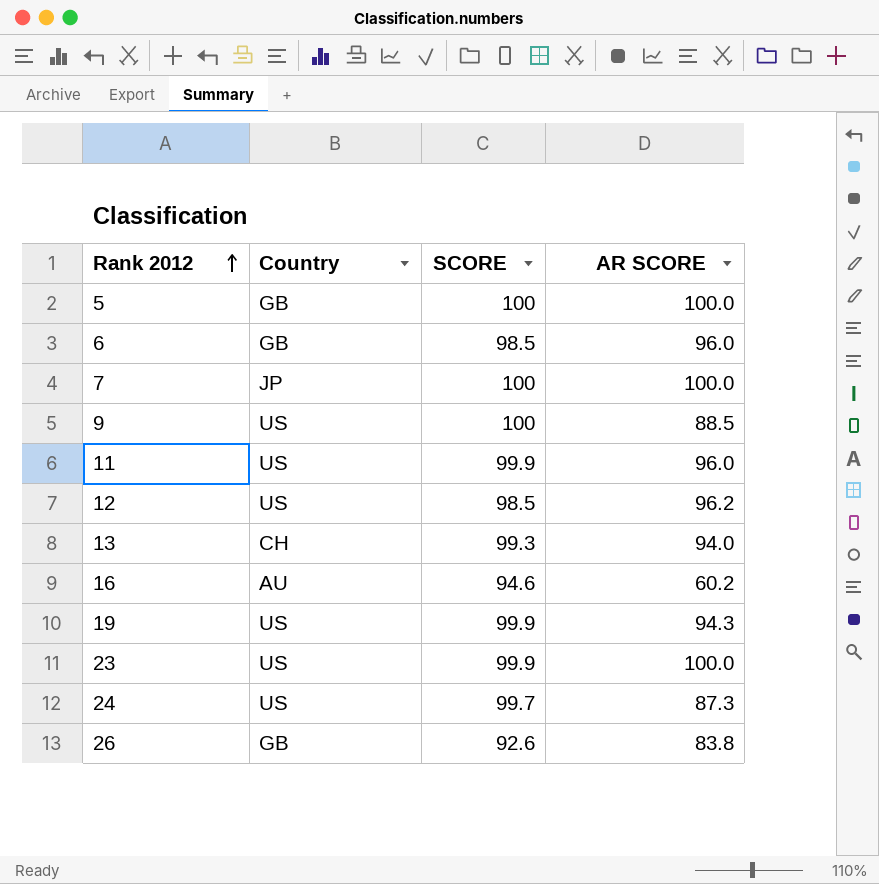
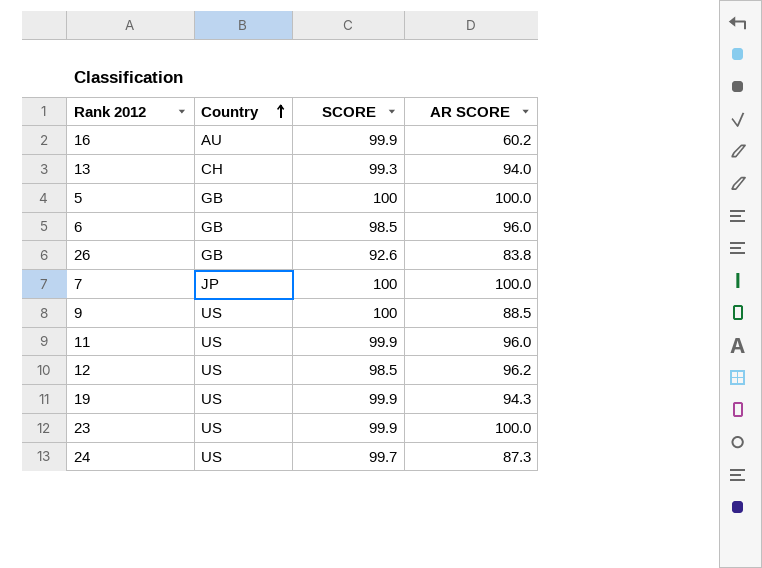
row order: Rank 2012 ascending -> Country ascending
16 | SCORE: 94.6 -> 99.9

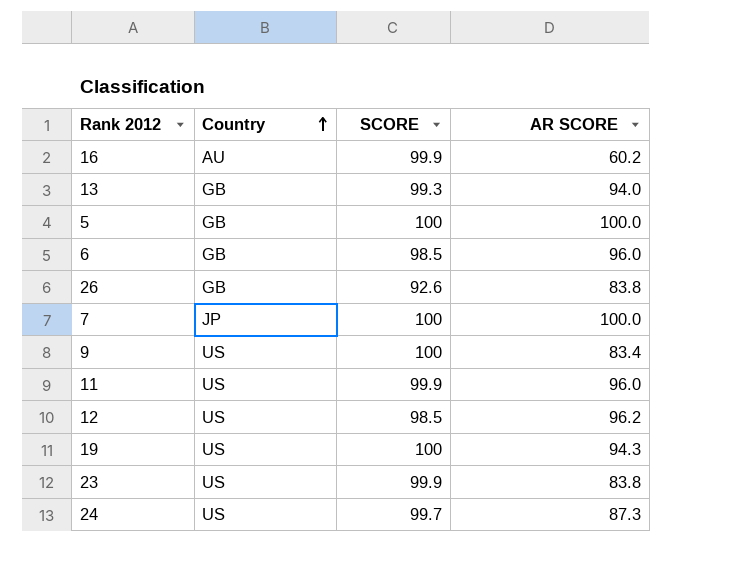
13 | Country: CH -> GB
9 | AR SCORE: 88.5 -> 83.4
19 | SCORE: 99.9 -> 100
23 | AR SCORE: 100.0 -> 83.8

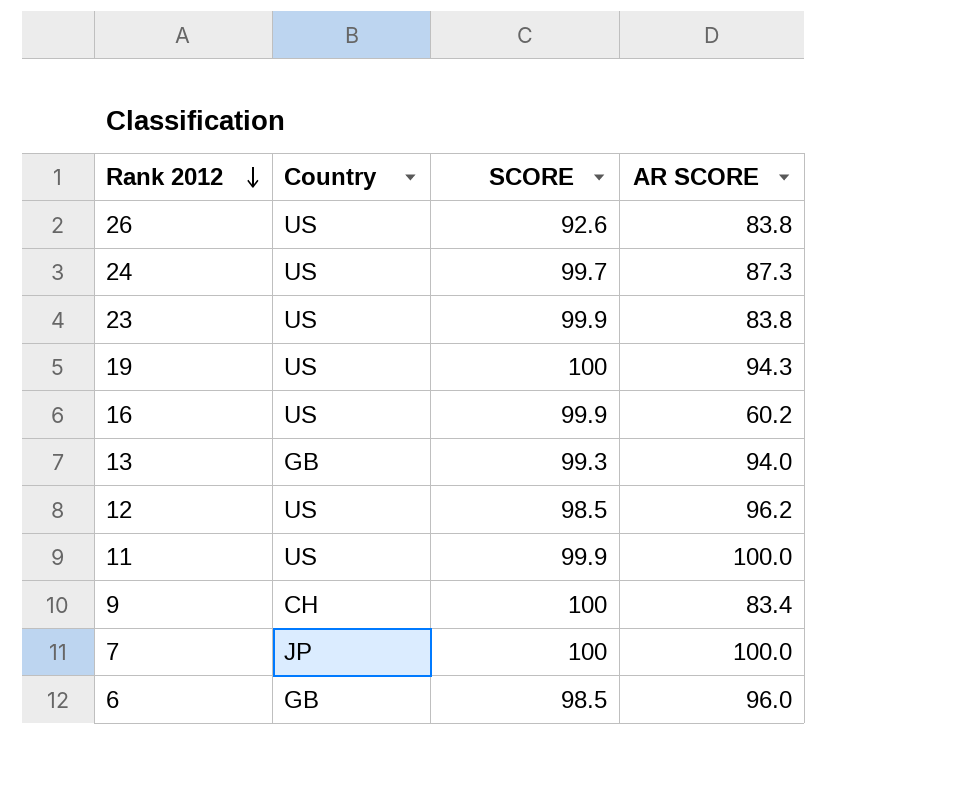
row order: Country ascending -> Rank 2012 descending
row 5: GB | 100 | 100.0 -> none
26 | Country: GB -> US
16 | Country: AU -> US
11 | AR SCORE: 96.0 -> 100.0
9 | Country: US -> CH

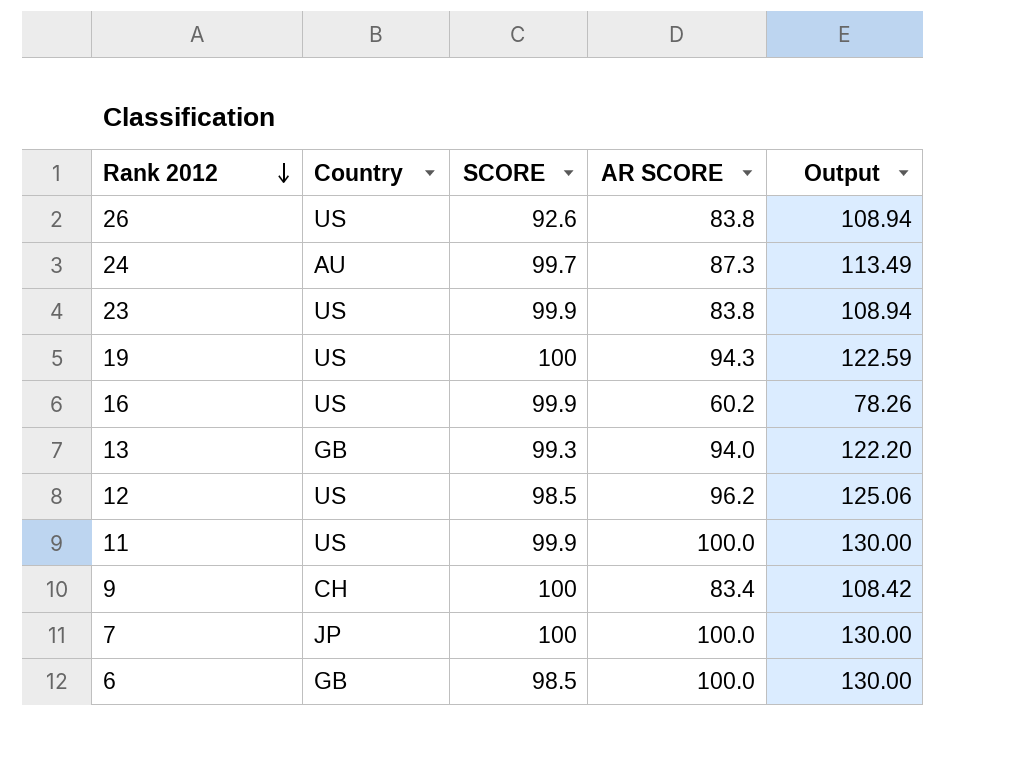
column Output | formula: none -> [AR SCORE] * 1.3
24 | Country: US -> AU
6 | AR SCORE: 96.0 -> 100.0

